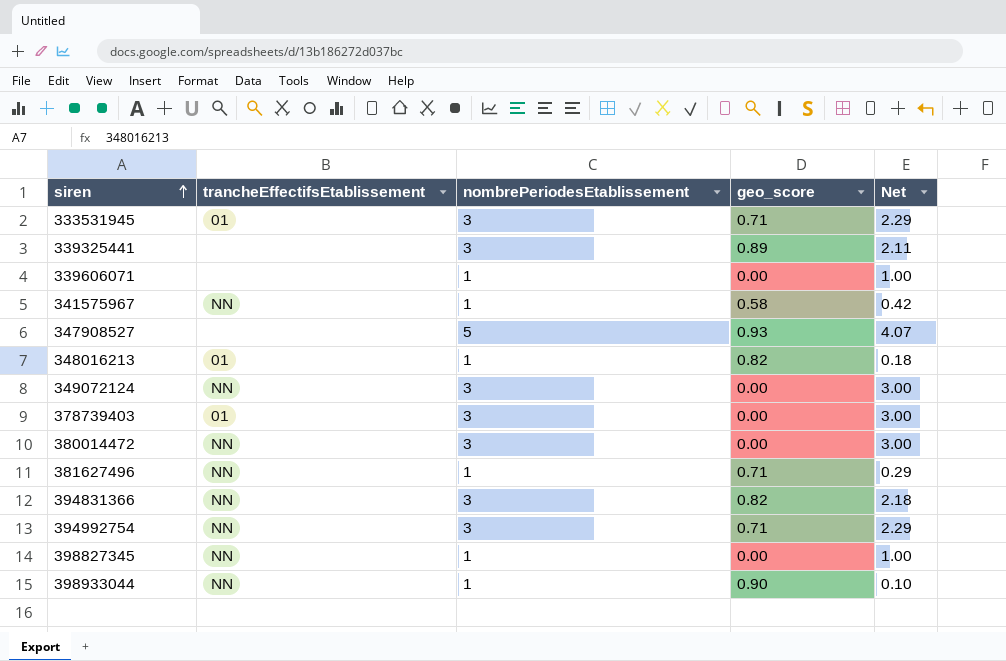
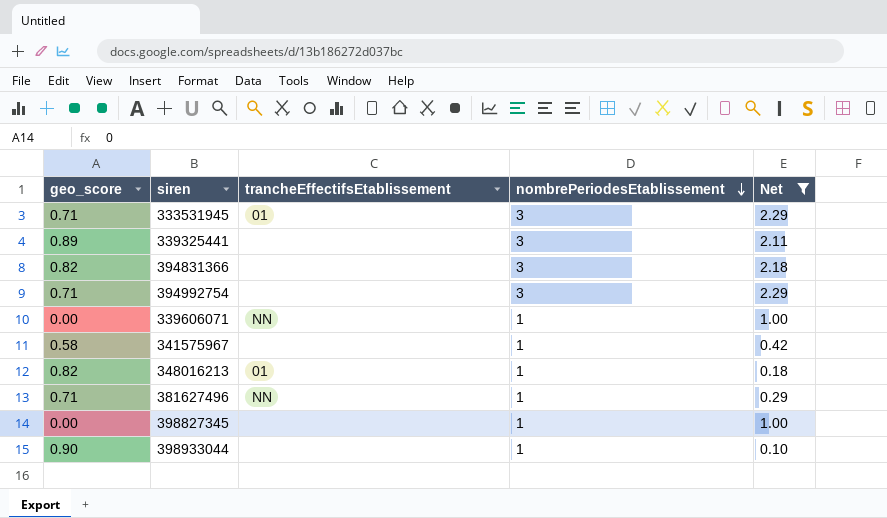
filter: none -> Net <= 2.29
row order: siren ascending -> nombrePeriodesEtablissement descending
column geo_score | position: 4 -> 1
394831366 | trancheEffectifsEtablissement: NN -> none
394992754 | trancheEffectifsEtablissement: NN -> none
339606071 | trancheEffectifsEtablissement: none -> NN
341575967 | trancheEffectifsEtablissement: NN -> none
398827345 | trancheEffectifsEtablissement: NN -> none
398933044 | trancheEffectifsEtablissement: NN -> none

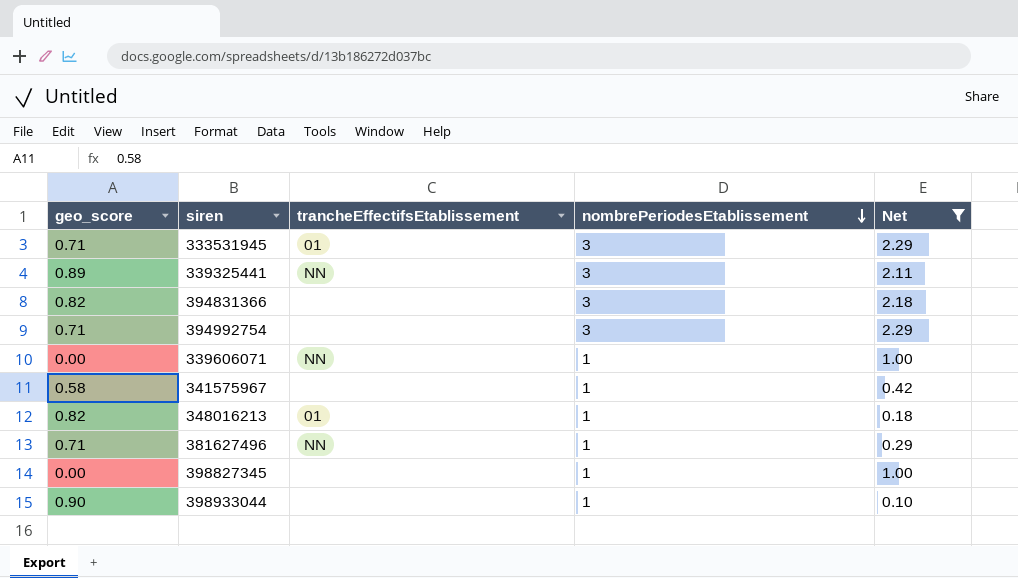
339325441 | trancheEffectifsEtablissement: none -> NN

